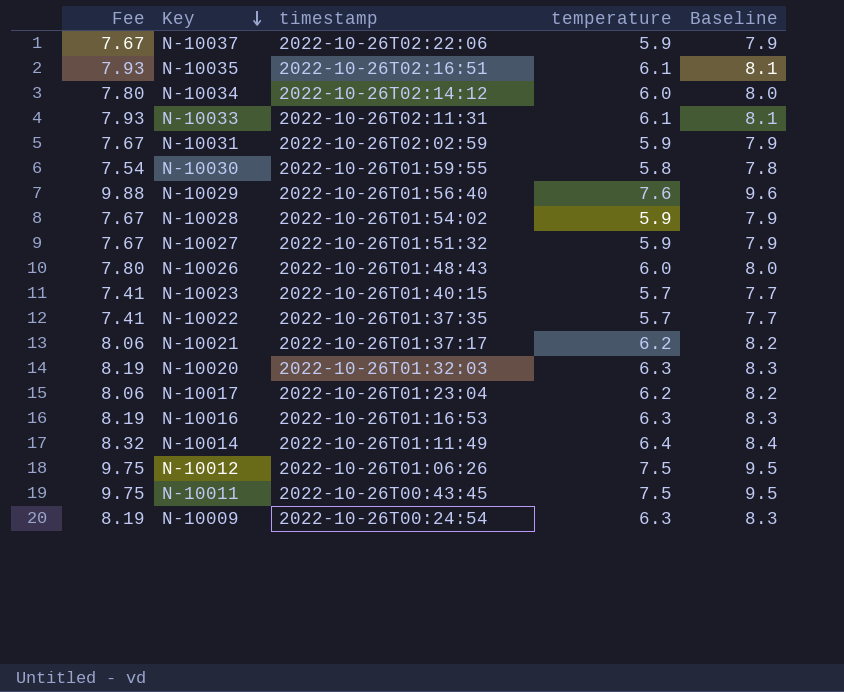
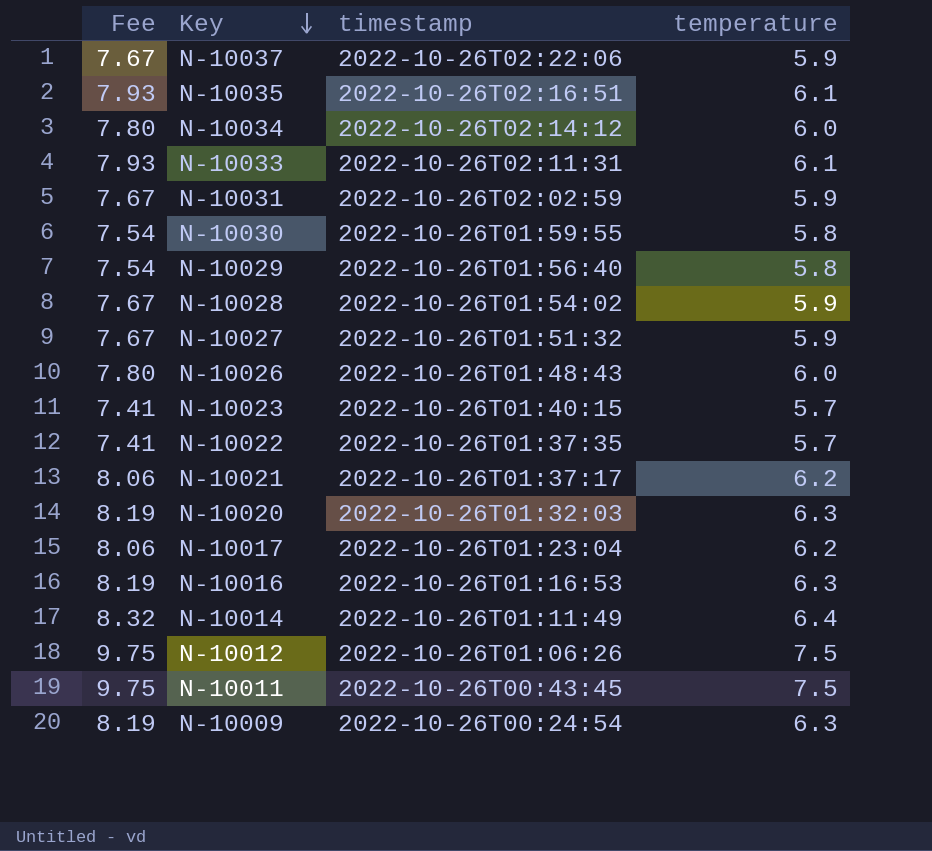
column Baseline | formula: [temperature] + 2 -> none
N-10029 | Fee: 9.88 -> 7.54
N-10029 | temperature: 7.6 -> 5.8

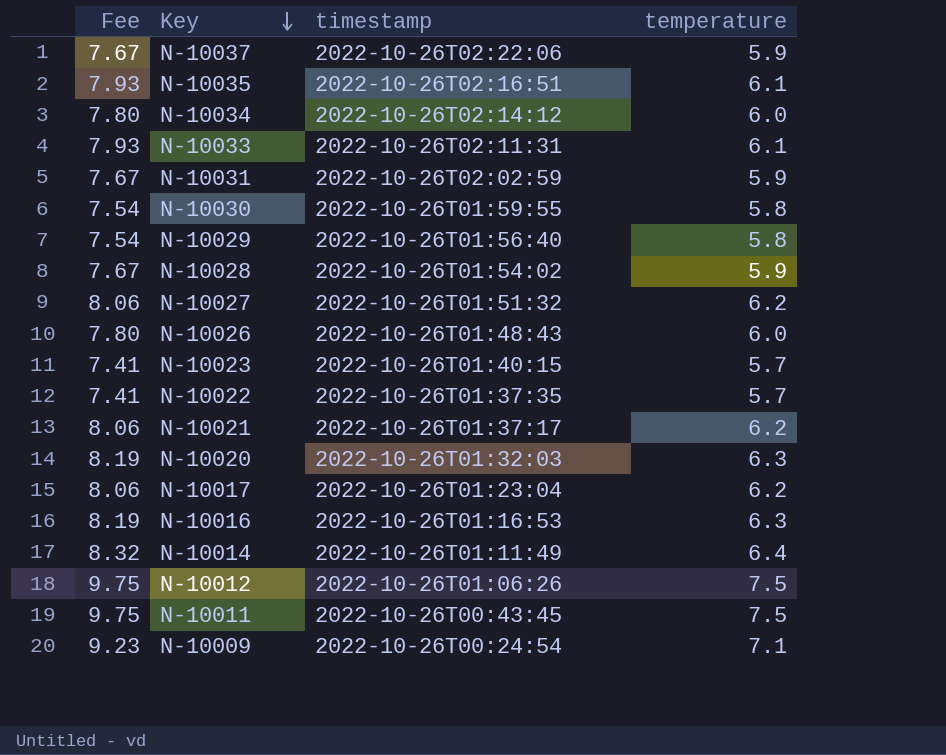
N-10027 | Fee: 7.67 -> 8.06
N-10027 | temperature: 5.9 -> 6.2
N-10009 | Fee: 8.19 -> 9.23
N-10009 | temperature: 6.3 -> 7.1

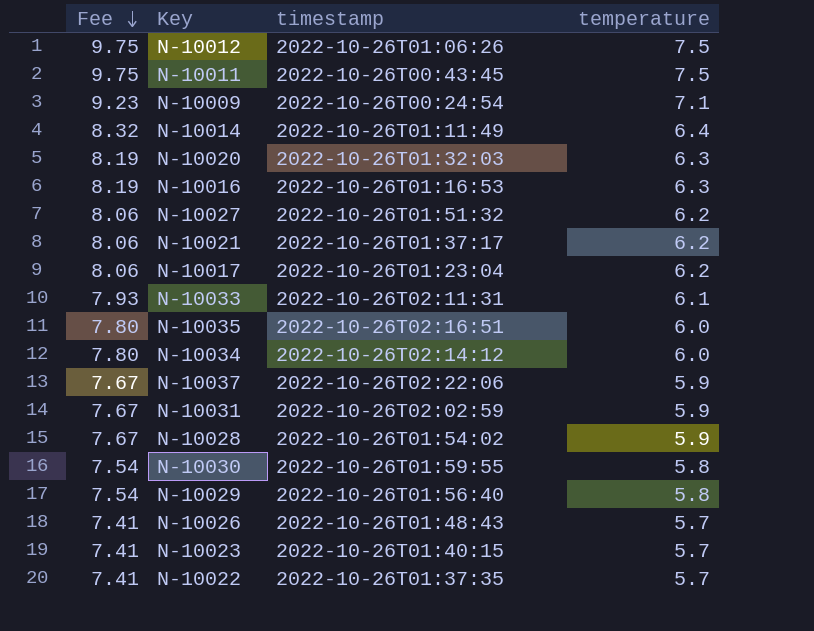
row order: Key descending -> Fee descending
N-10035 | Fee: 7.93 -> 7.80
N-10035 | temperature: 6.1 -> 6.0
N-10026 | Fee: 7.80 -> 7.41
N-10026 | temperature: 6.0 -> 5.7

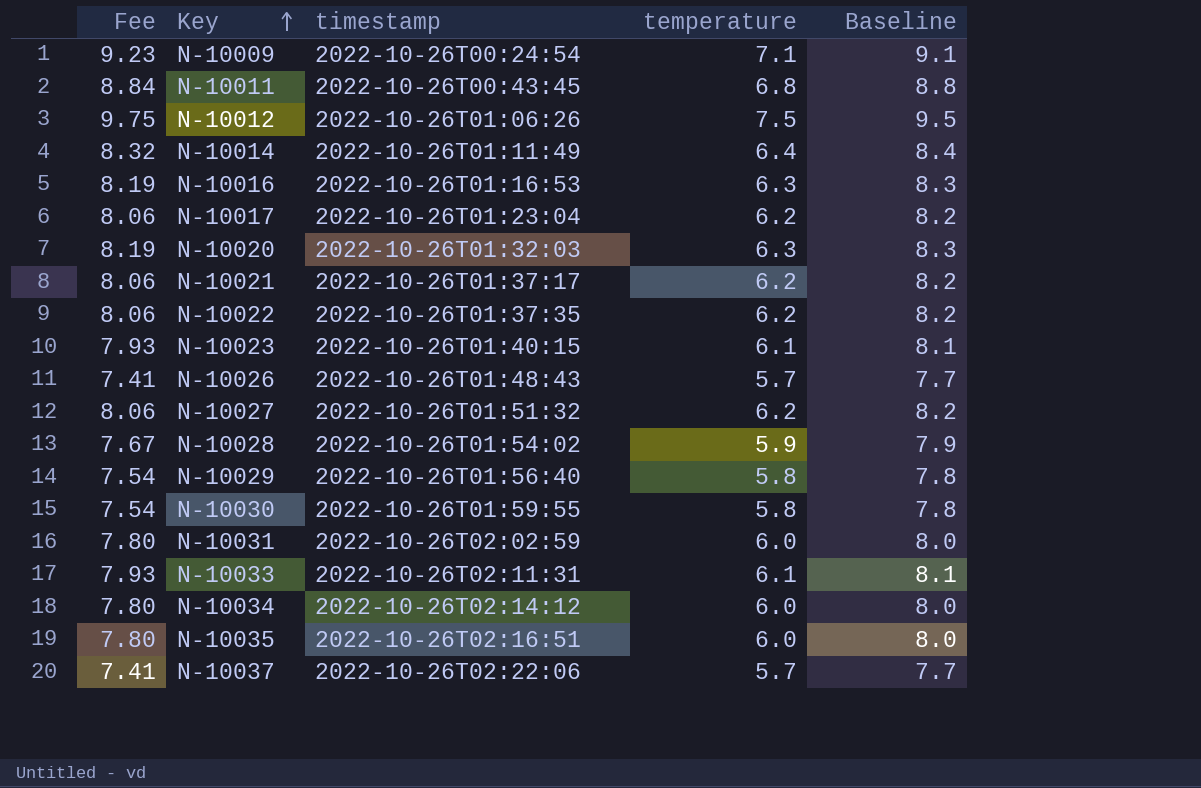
row order: Fee descending -> Key ascending
column Baseline | formula: none -> [temperature] + 2
N-10011 | Fee: 9.75 -> 8.84
N-10011 | temperature: 7.5 -> 6.8
N-10022 | Fee: 7.41 -> 8.06
N-10022 | temperature: 5.7 -> 6.2
N-10023 | Fee: 7.41 -> 7.93
N-10023 | temperature: 5.7 -> 6.1
N-10031 | Fee: 7.67 -> 7.80
N-10031 | temperature: 5.9 -> 6.0
N-10037 | Fee: 7.67 -> 7.41
N-10037 | temperature: 5.9 -> 5.7

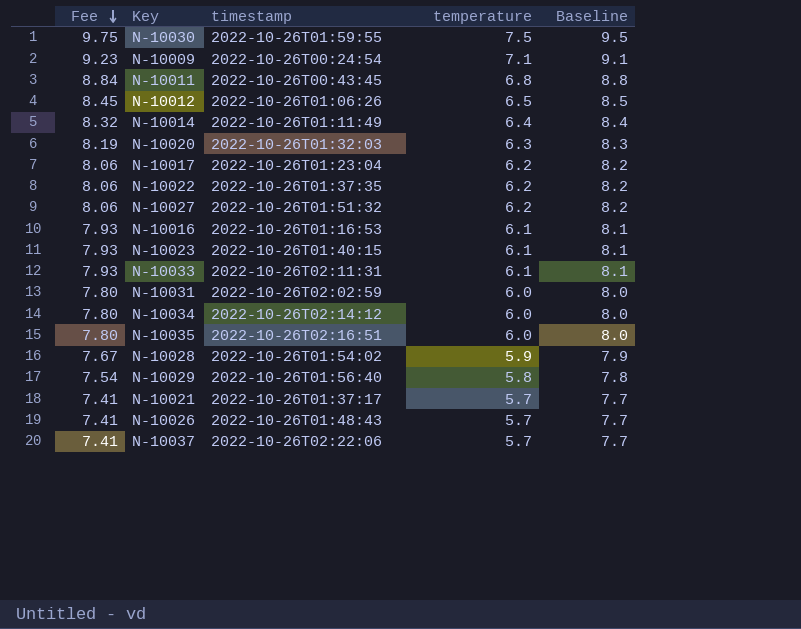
row order: Key ascending -> Fee descending
N-10030 | Fee: 7.54 -> 9.75
N-10030 | temperature: 5.8 -> 7.5
N-10030 | Baseline: 7.8 -> 9.5
N-10012 | Fee: 9.75 -> 8.45
N-10012 | temperature: 7.5 -> 6.5
N-10012 | Baseline: 9.5 -> 8.5
N-10016 | Fee: 8.19 -> 7.93
N-10016 | temperature: 6.3 -> 6.1
N-10016 | Baseline: 8.3 -> 8.1
N-10021 | Fee: 8.06 -> 7.41
N-10021 | temperature: 6.2 -> 5.7
N-10021 | Baseline: 8.2 -> 7.7

